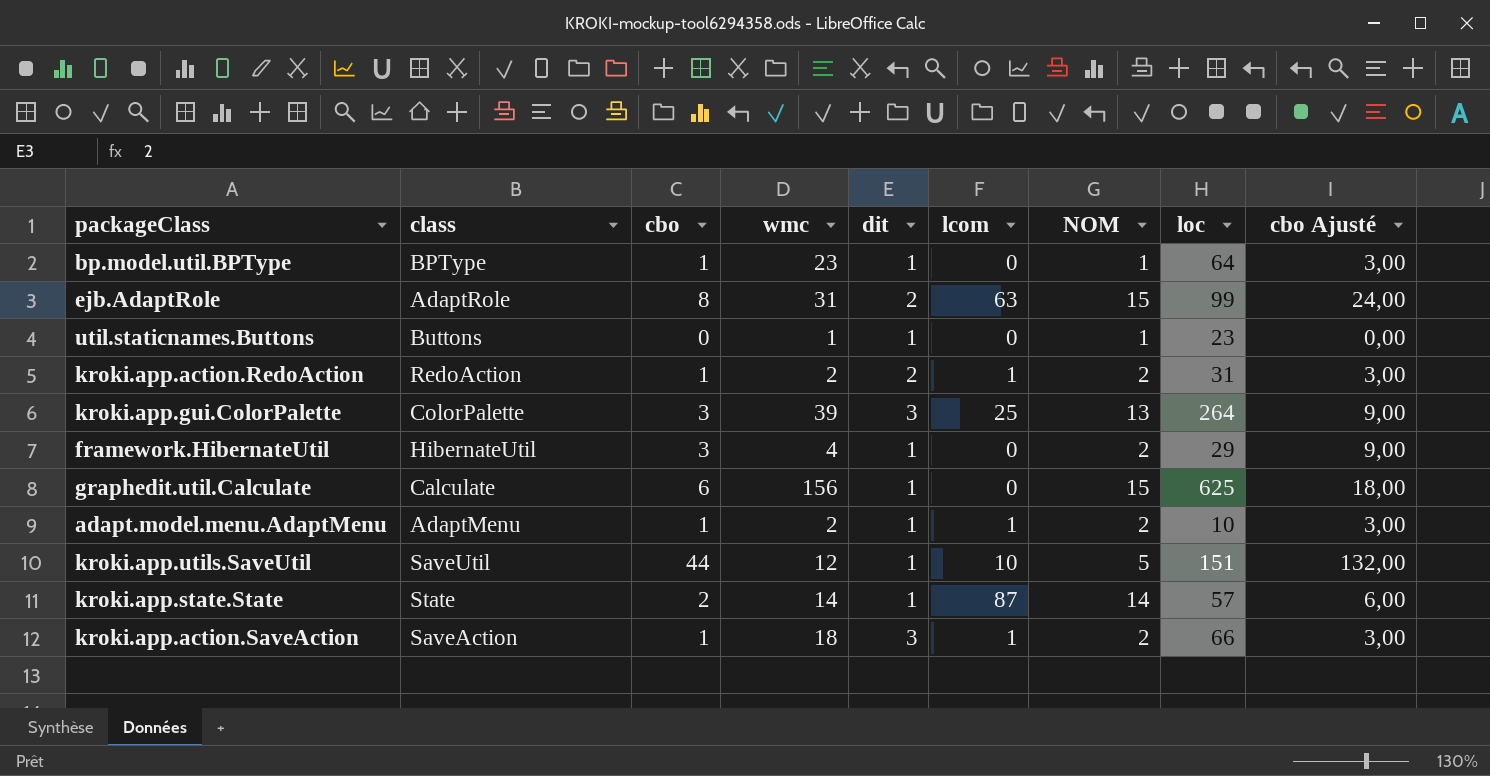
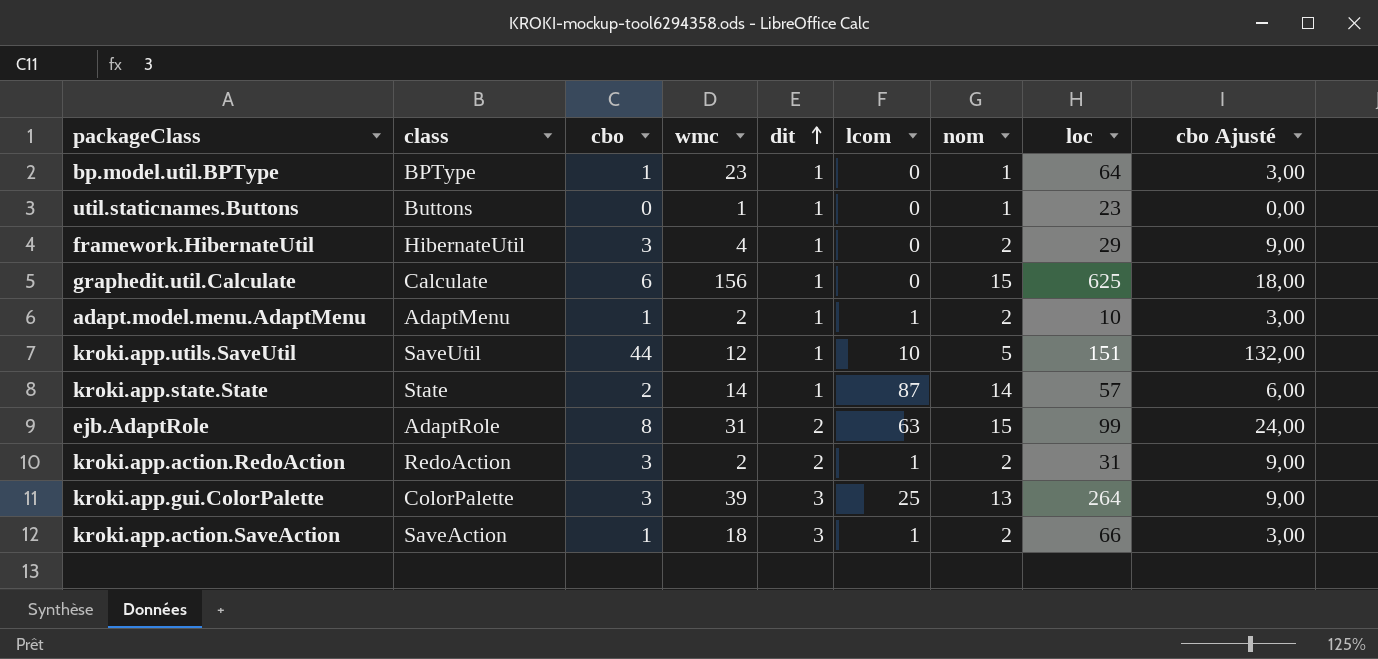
row order: none -> dit ascending
column name: NOM -> nom
kroki.app.action.RedoAction | cbo: 1 -> 3
kroki.app.action.RedoAction | cbo Ajusté: 3,00 -> 9,00

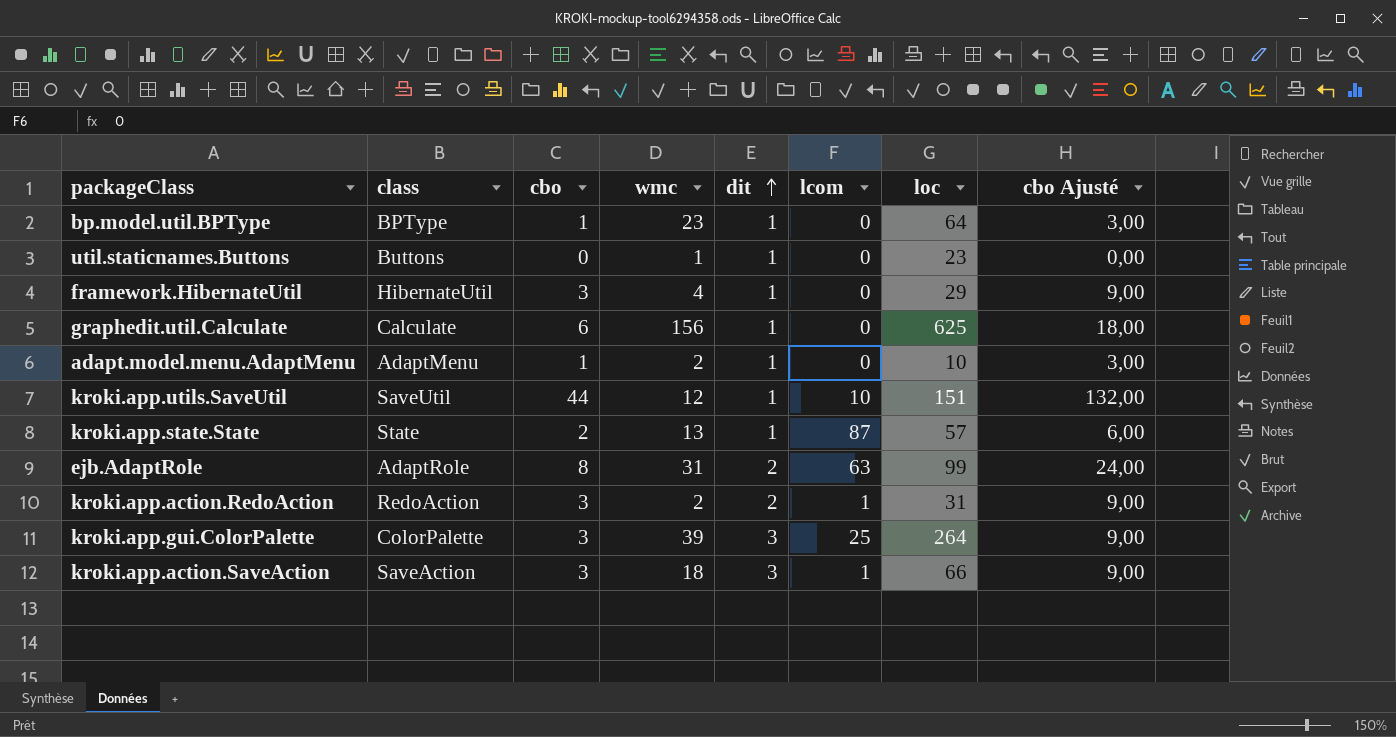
column nom | position: 7 -> none
adapt.model.menu.AdaptMenu | lcom: 1 -> 0
kroki.app.state.State | wmc: 14 -> 13
kroki.app.action.SaveAction | cbo: 1 -> 3
kroki.app.action.SaveAction | cbo Ajusté: 3,00 -> 9,00

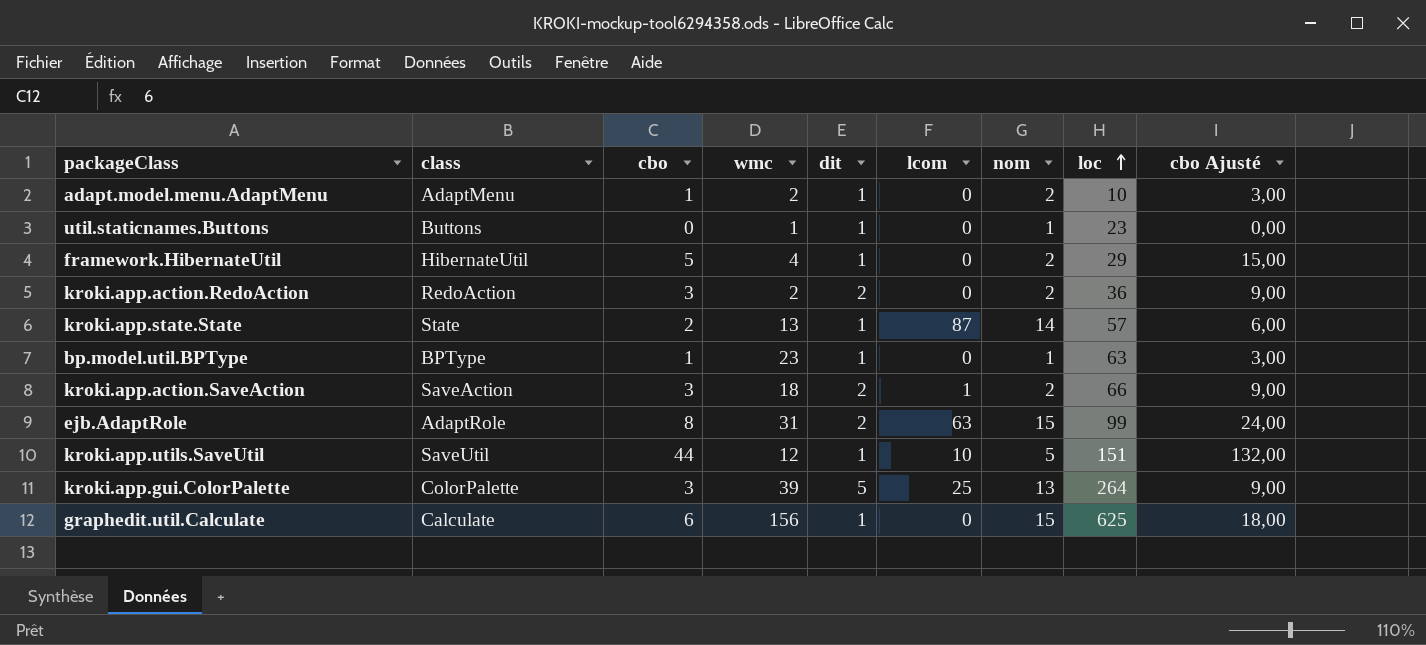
row order: dit ascending -> loc ascending
column nom | position: none -> 7
framework.HibernateUtil | cbo: 3 -> 5
framework.HibernateUtil | cbo Ajusté: 9,00 -> 15,00
kroki.app.action.RedoAction | lcom: 1 -> 0
kroki.app.action.RedoAction | loc: 31 -> 36
bp.model.util.BPType | loc: 64 -> 63
kroki.app.action.SaveAction | dit: 3 -> 2
kroki.app.gui.ColorPalette | dit: 3 -> 5

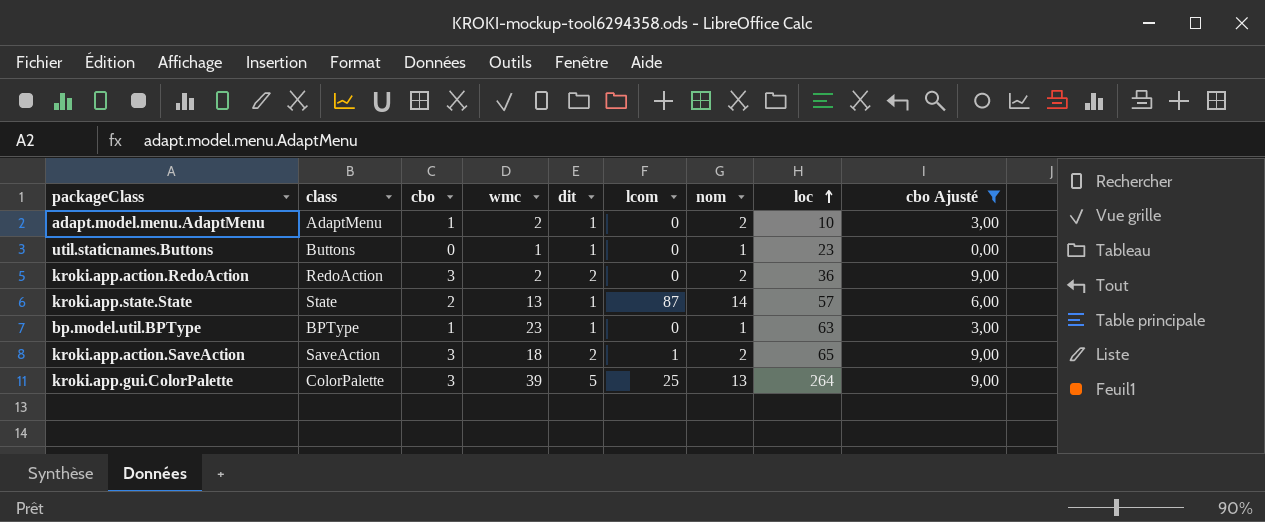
filter: none -> cbo Ajusté <= 9,00
kroki.app.action.SaveAction | loc: 66 -> 65

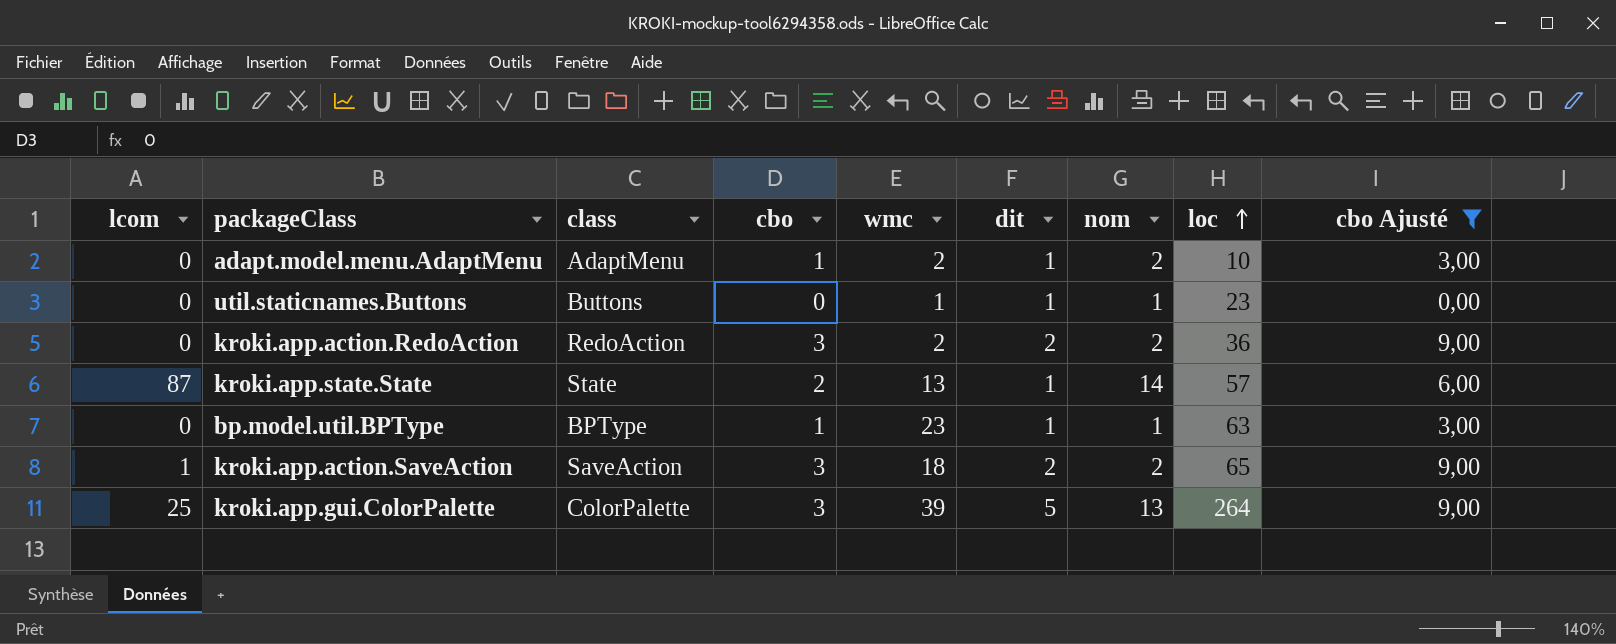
column lcom | position: 6 -> 1

